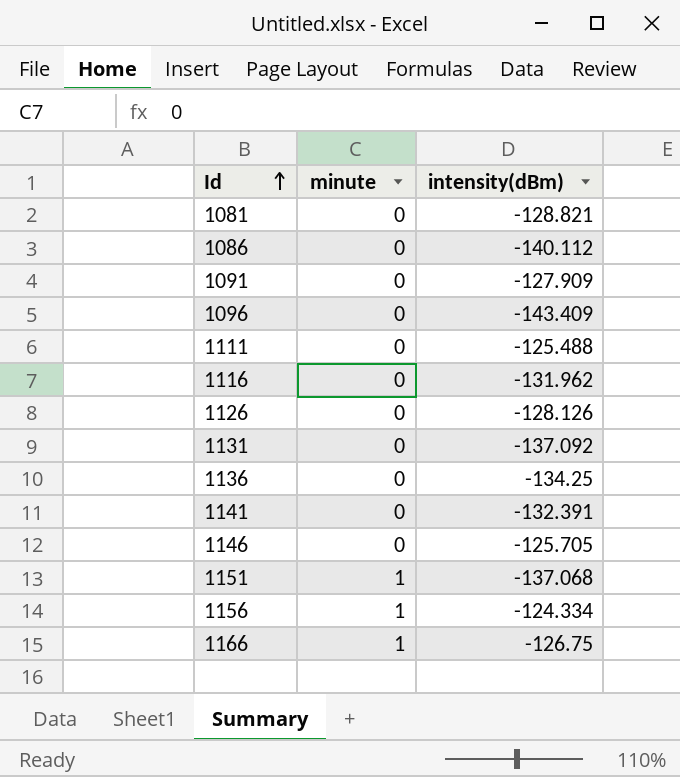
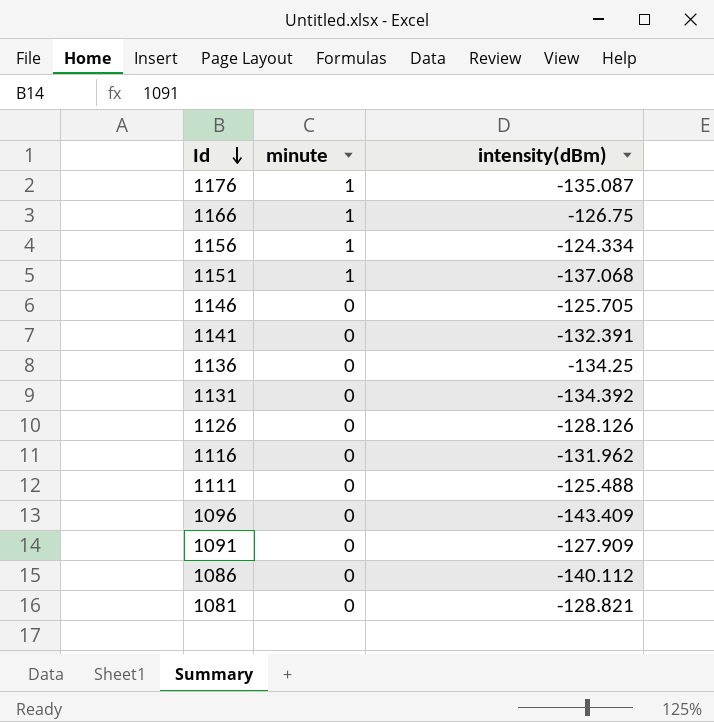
row order: Id ascending -> Id descending
row 1176: none -> 1 | -135.087
1131 | intensity(dBm): -137.092 -> -134.392

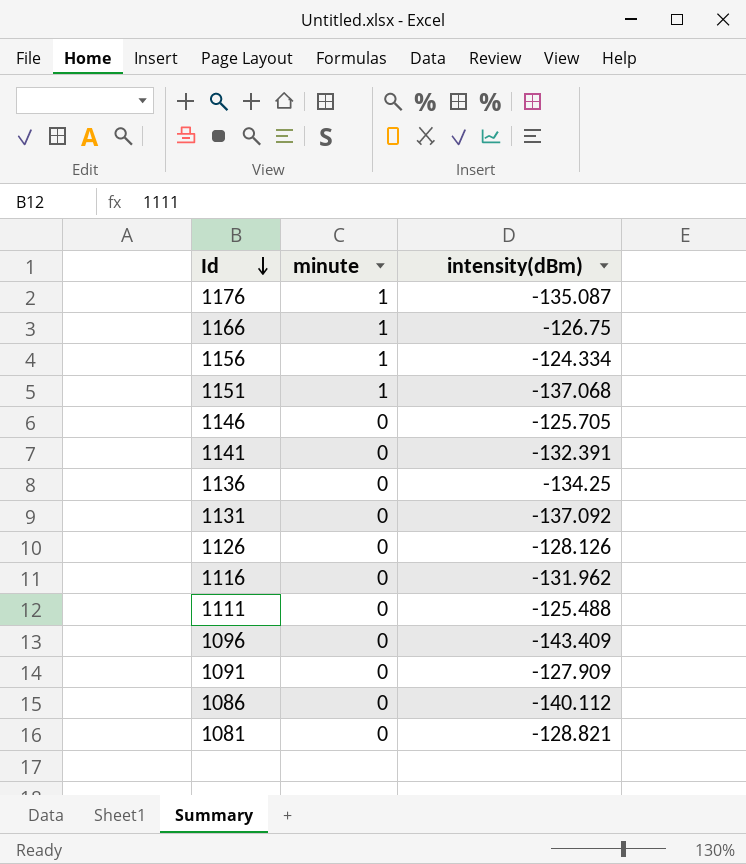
1131 | intensity(dBm): -134.392 -> -137.092

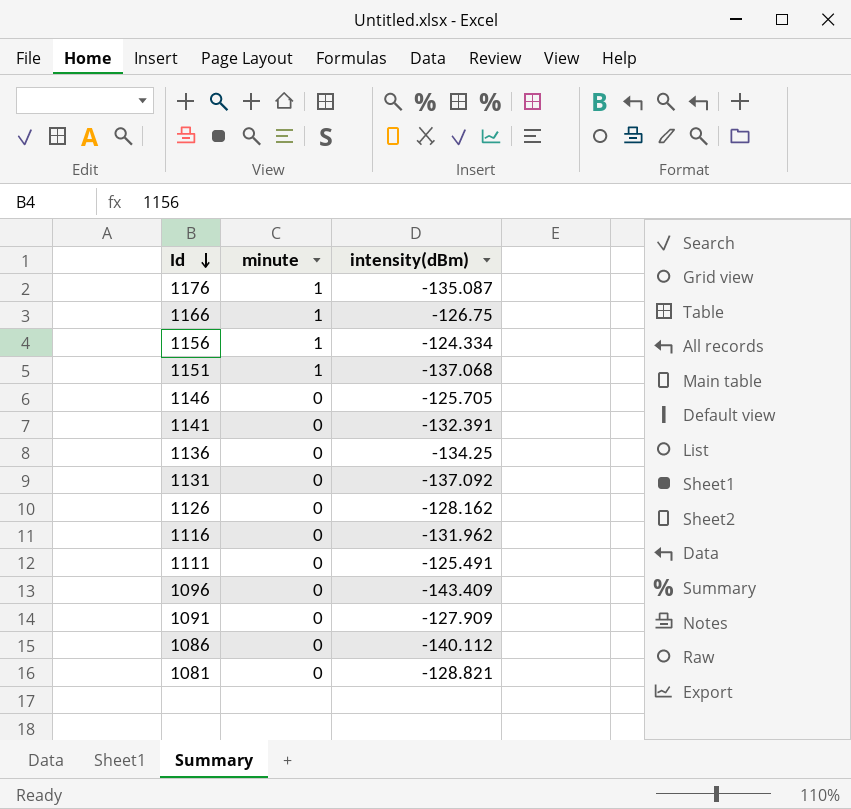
1126 | intensity(dBm): -128.126 -> -128.162
1111 | intensity(dBm): -125.488 -> -125.491

